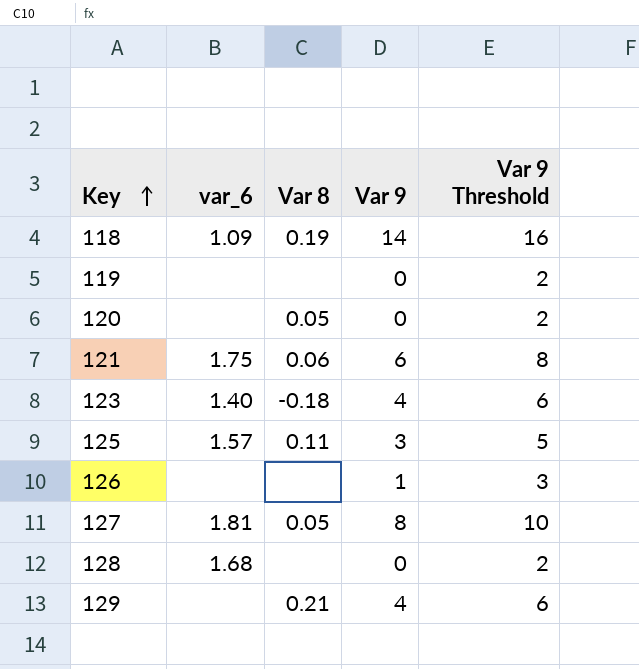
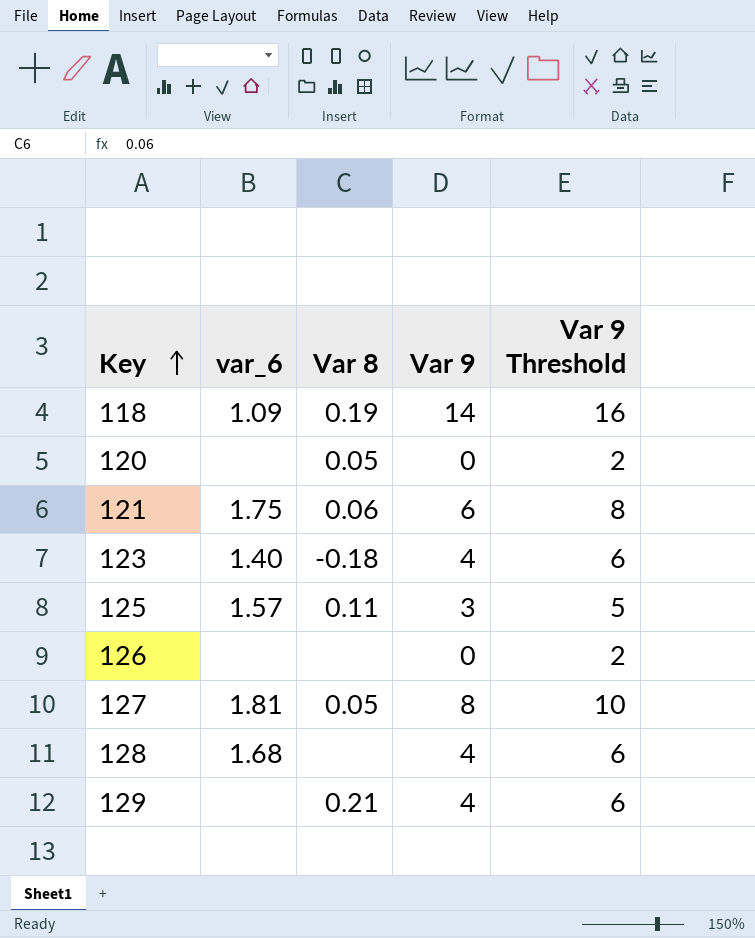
row 119: none | none | 0 | 2 -> none
126 | Var 9: 1 -> 0
126 | Var 9 Threshold: 3 -> 2
128 | Var 9: 0 -> 4
128 | Var 9 Threshold: 2 -> 6

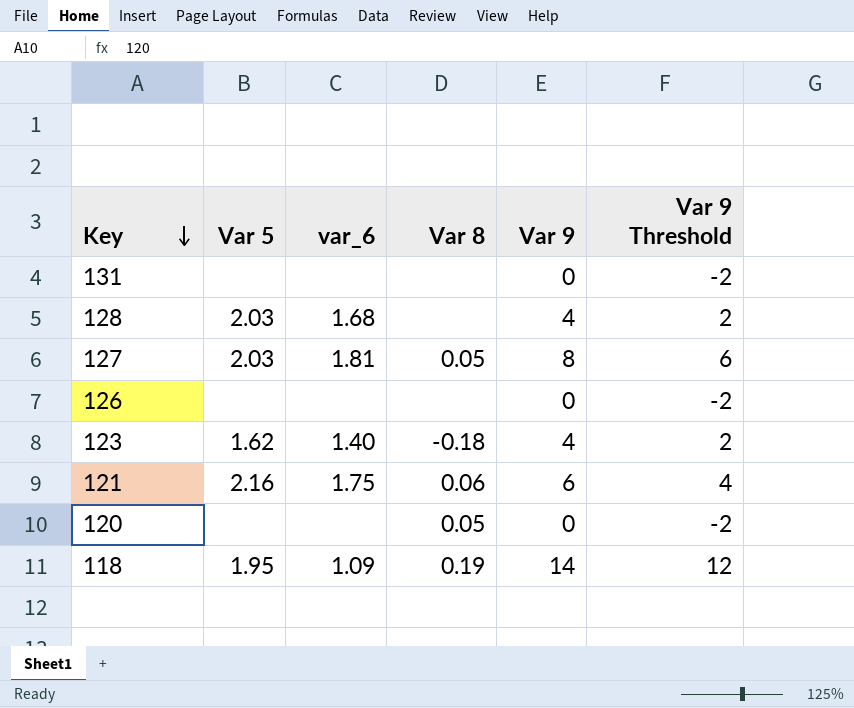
row order: Key ascending -> Key descending
column Var 5 | position: none -> 2
column Var 9 Threshold | formula: [Var 9] + 2 -> [Var 9] - 2
row 125: 1.57 | 0.11 | 3 | 5 -> none
row 129: none | 0.21 | 4 | 6 -> none
row 131: none -> none | none | none | 0 | -2

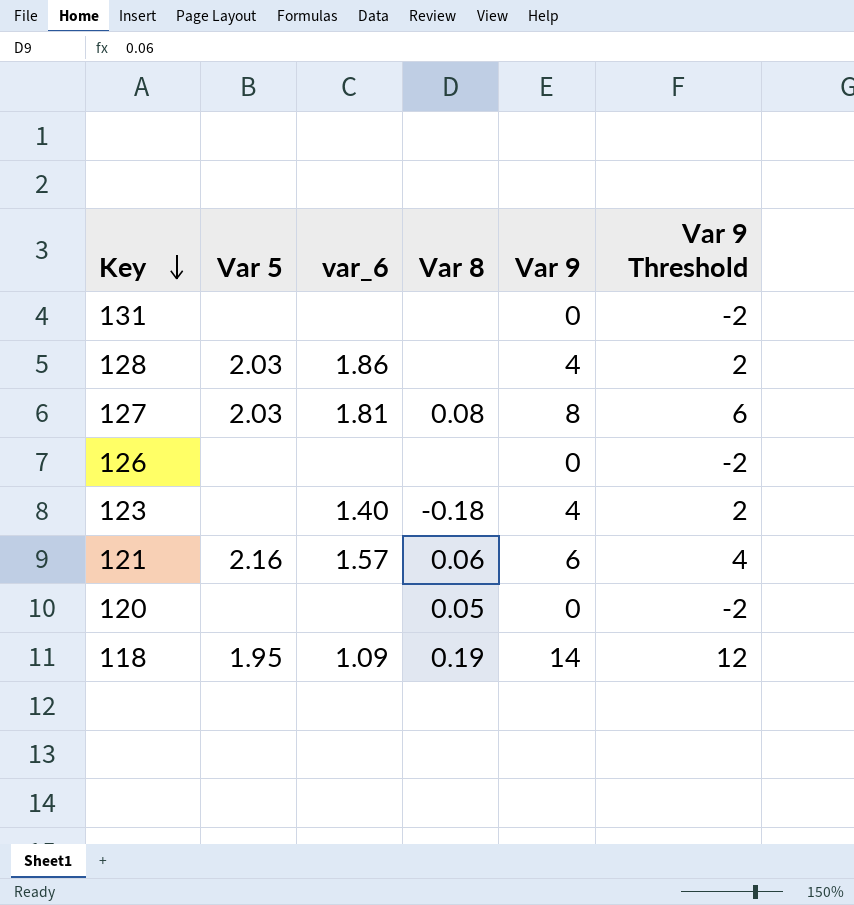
128 | var_6: 1.68 -> 1.86
127 | Var 8: 0.05 -> 0.08
123 | Var 5: 1.62 -> none
121 | var_6: 1.75 -> 1.57

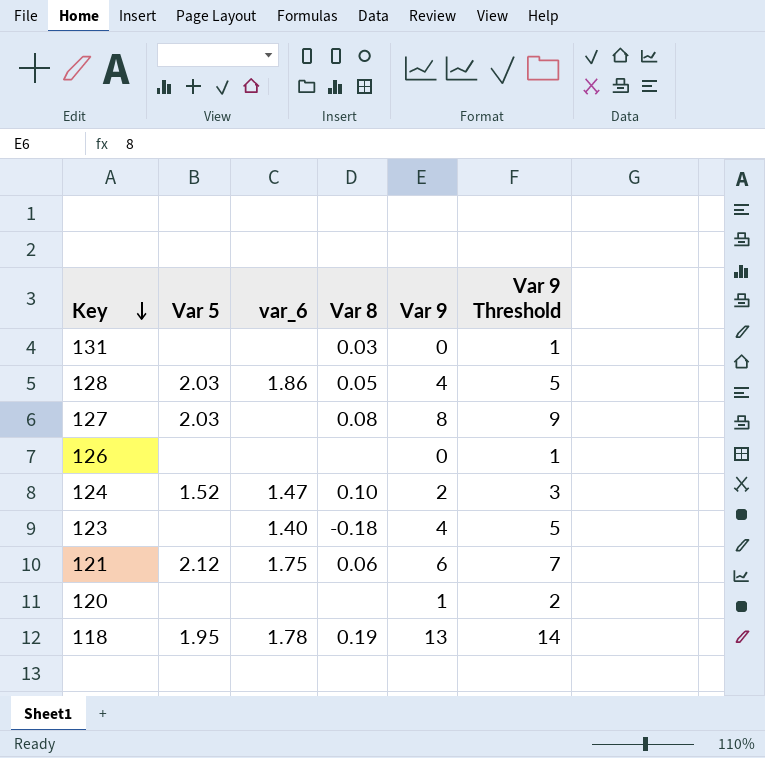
column Var 9 Threshold | formula: [Var 9] - 2 -> [Var 9] + 1
131 | Var 8: none -> 0.03
128 | Var 8: none -> 0.05
127 | var_6: 1.81 -> none
row 124: none -> 1.52 | 1.47 | 0.10 | 2 | 3
121 | Var 5: 2.16 -> 2.12
121 | var_6: 1.57 -> 1.75
120 | Var 8: 0.05 -> none
120 | Var 9: 0 -> 1
118 | var_6: 1.09 -> 1.78
118 | Var 9: 14 -> 13

